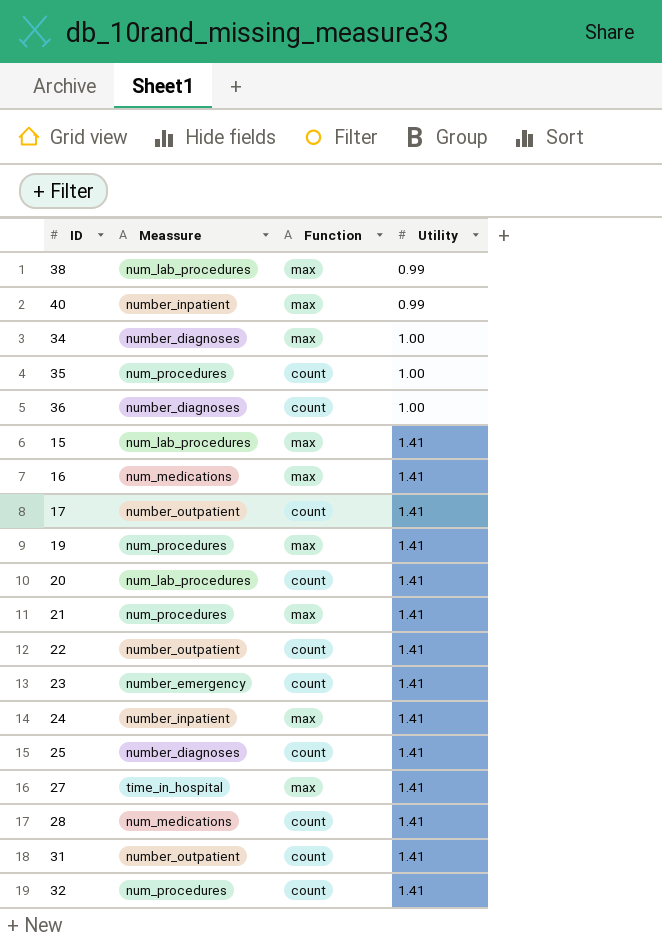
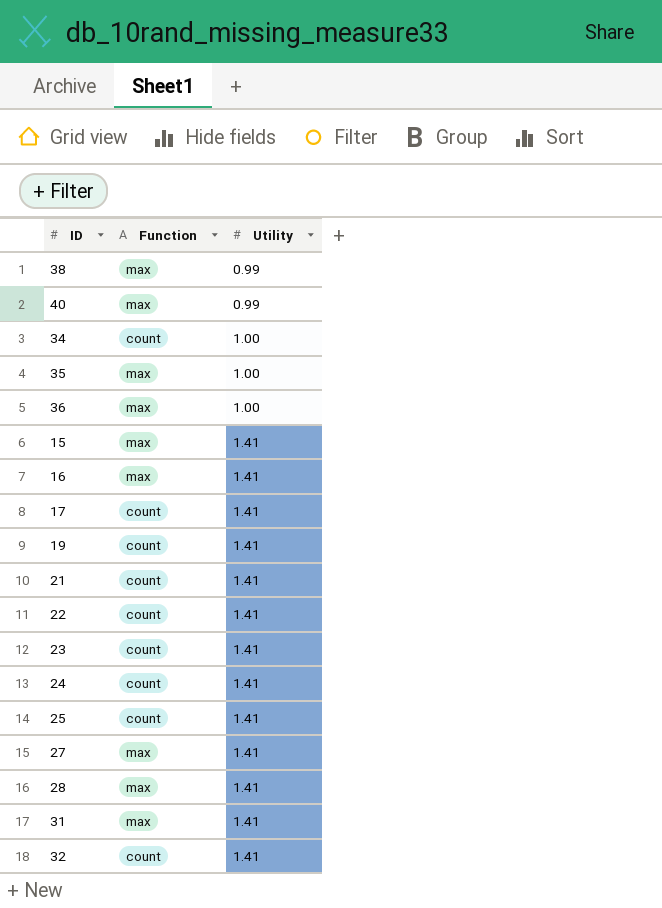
column Meassure | position: 2 -> none
row 20: num_lab_procedures | count | 1.41 -> none
34 | Function: max -> count
35 | Function: count -> max
36 | Function: count -> max
19 | Function: max -> count
21 | Function: max -> count
24 | Function: max -> count
28 | Function: count -> max
31 | Function: count -> max

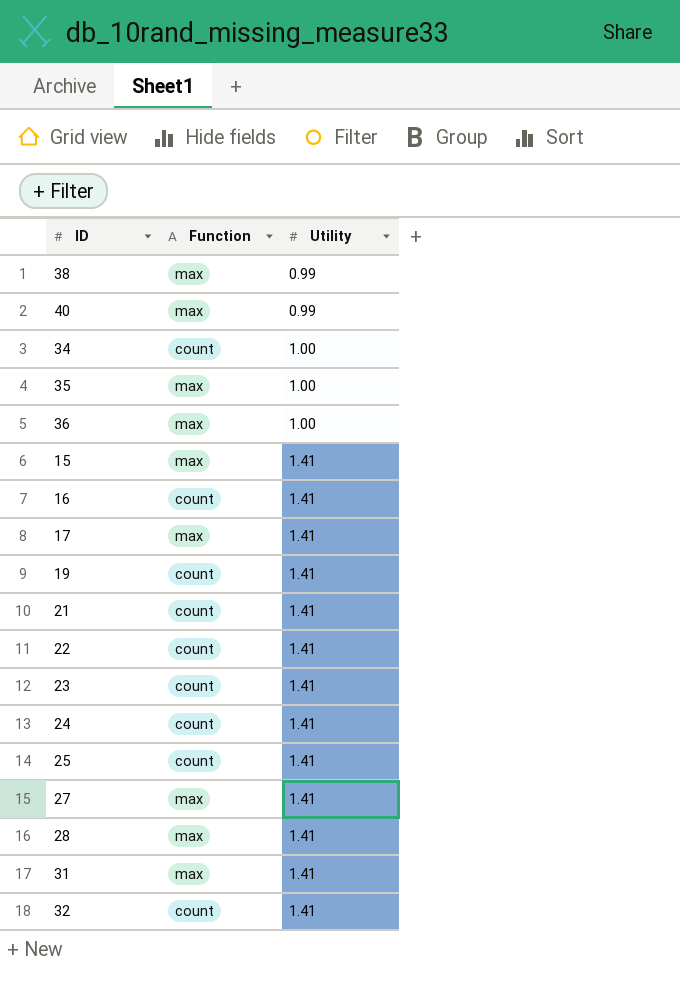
16 | Function: max -> count
17 | Function: count -> max

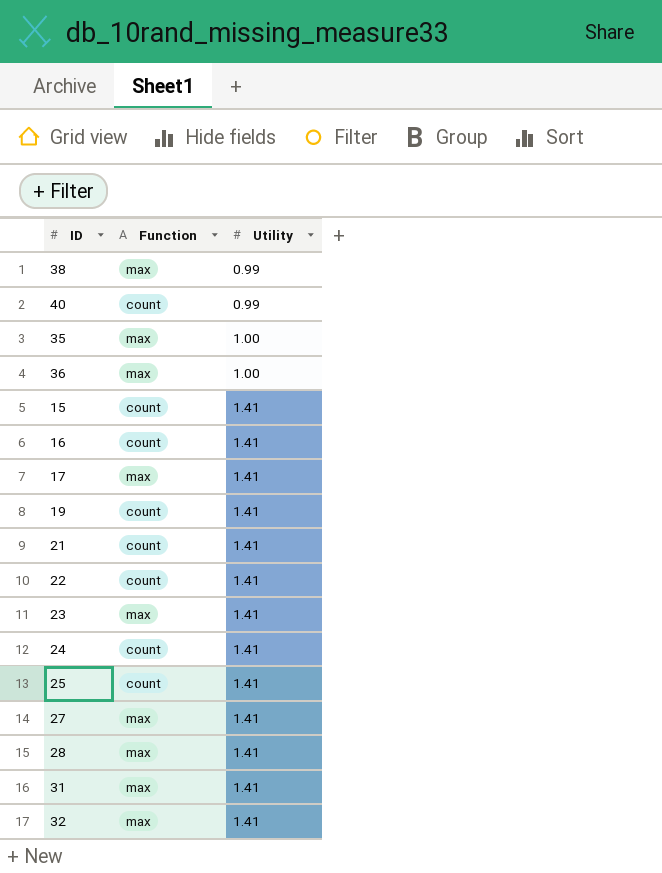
row 34: count | 1.00 -> none
40 | Function: max -> count
15 | Function: max -> count
23 | Function: count -> max
32 | Function: count -> max

